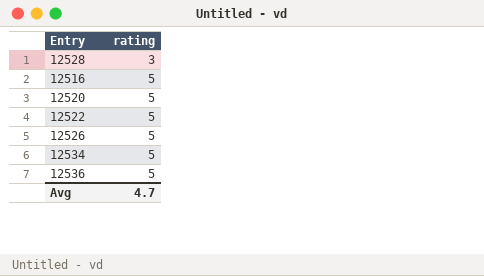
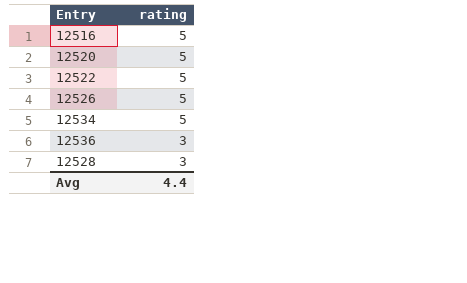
row order: rating ascending -> rating descending
12536 | rating: 5 -> 3
Avg | rating: 4.7 -> 4.4

